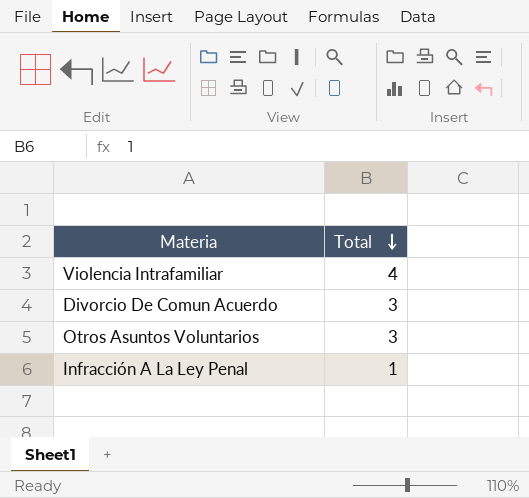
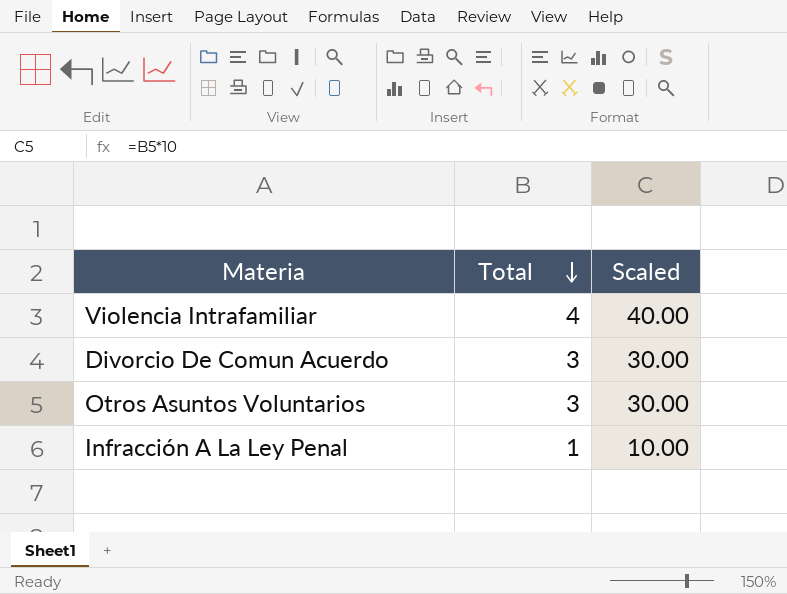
column Scaled | formula: none -> [Total] * 10

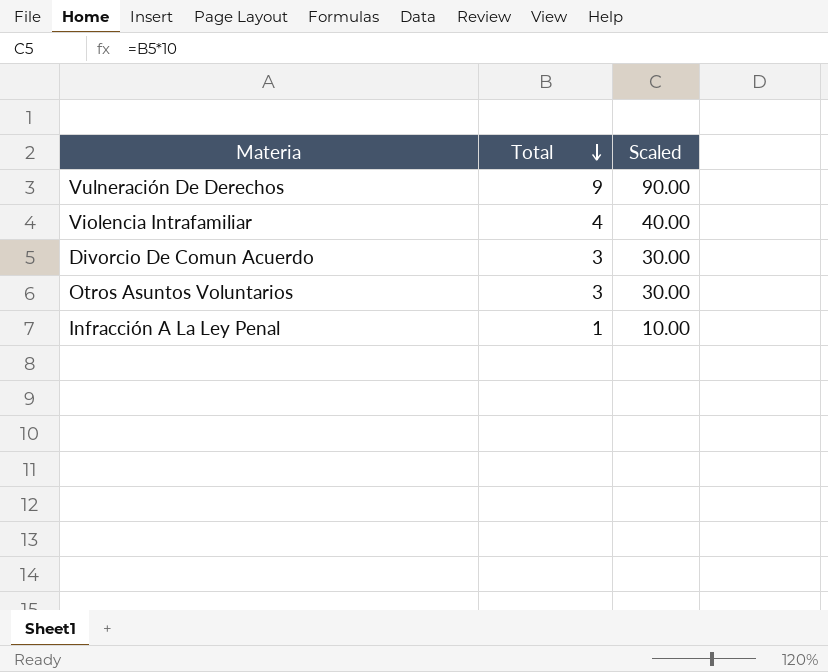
row Vulneración De Derechos: none -> 9 | 90.00

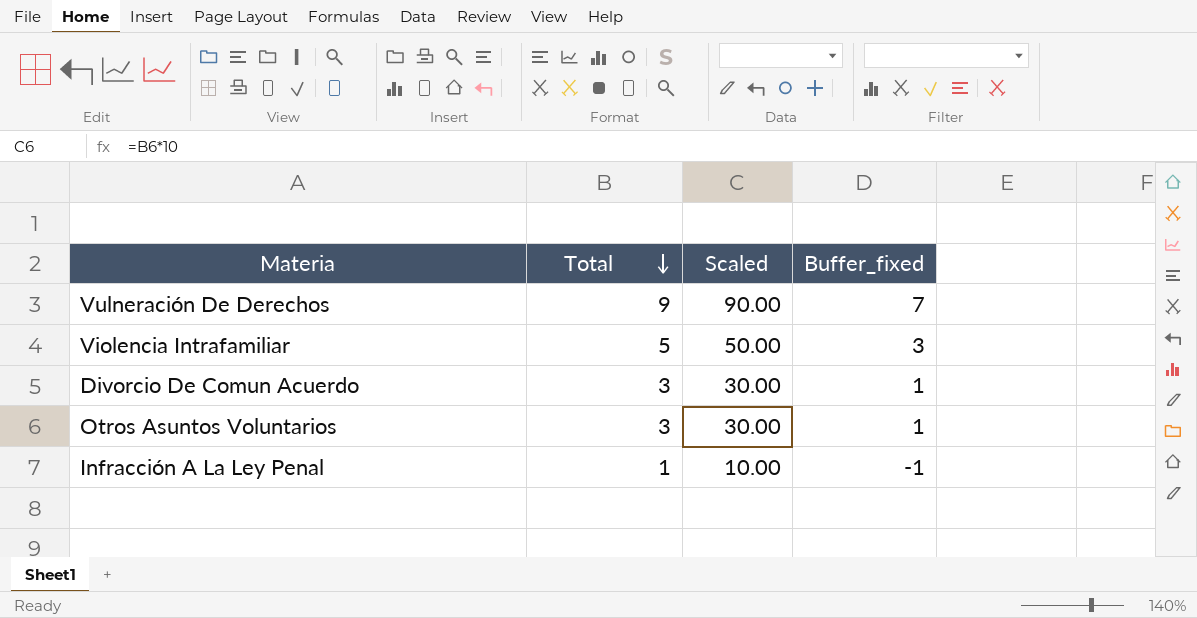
column Buffer_fixed | formula: none -> [Total] - 2
Violencia Intrafamiliar | Total: 4 -> 5
Violencia Intrafamiliar | Scaled: 40.00 -> 50.00

